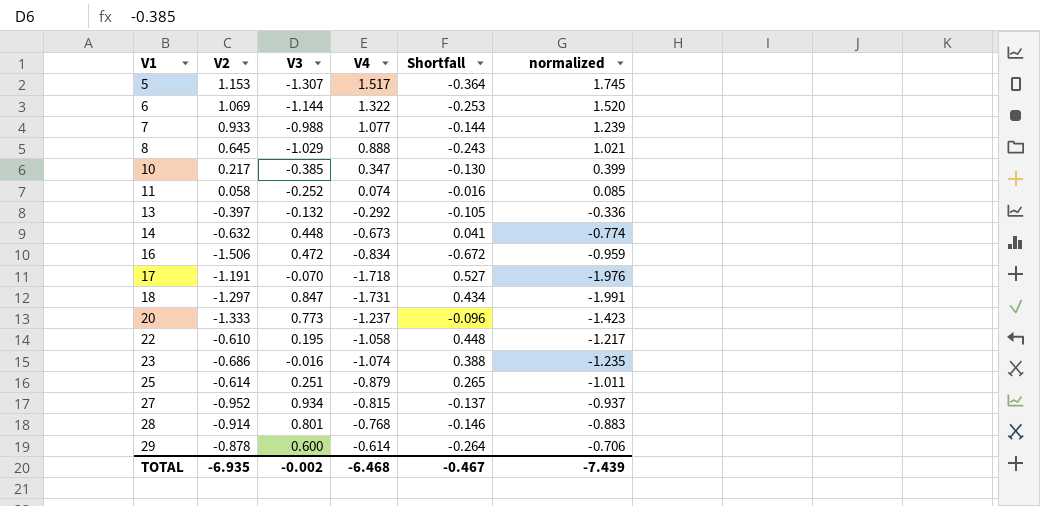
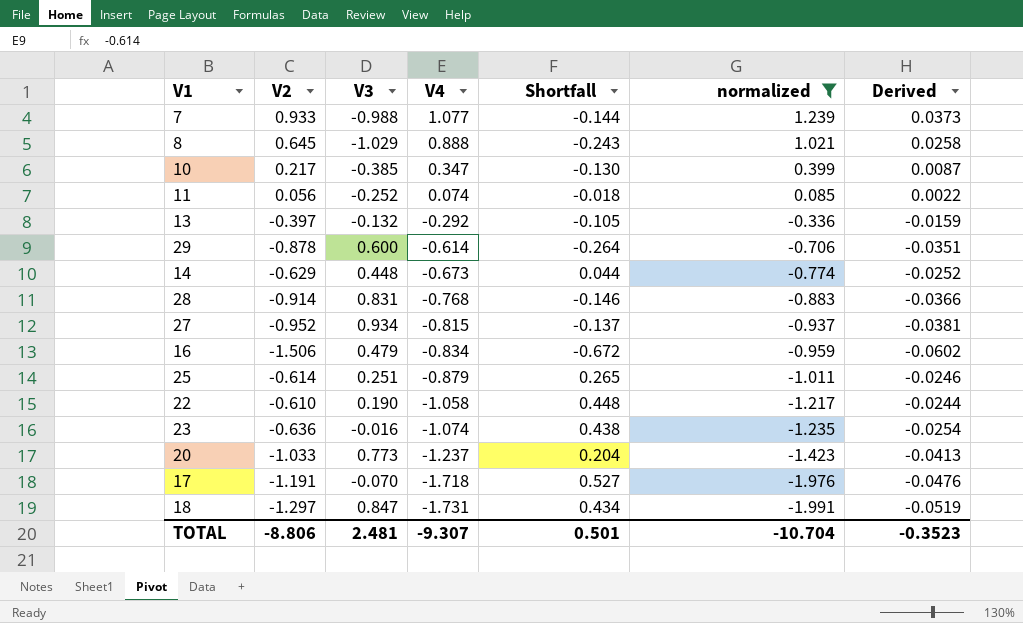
filter: none -> normalized <= 1.239
row order: V1 ascending -> V4 descending
column Derived | formula: none -> [V2] * 0.04
11 | V2: 0.058 -> 0.056
11 | Shortfall: -0.016 -> -0.018
14 | V2: -0.632 -> -0.629
14 | Shortfall: 0.041 -> 0.044
28 | V3: 0.801 -> 0.831
16 | V3: 0.472 -> 0.479
22 | V3: 0.195 -> 0.190
23 | V2: -0.686 -> -0.636
23 | Shortfall: 0.388 -> 0.438
20 | V2: -1.333 -> -1.033
20 | Shortfall: -0.096 -> 0.204
TOTAL | V2: -6.935 -> -8.806
TOTAL | V3: -0.002 -> 2.481
TOTAL | V4: -6.468 -> -9.307
TOTAL | Shortfall: -0.467 -> 0.501
TOTAL | normalized: -7.439 -> -10.704

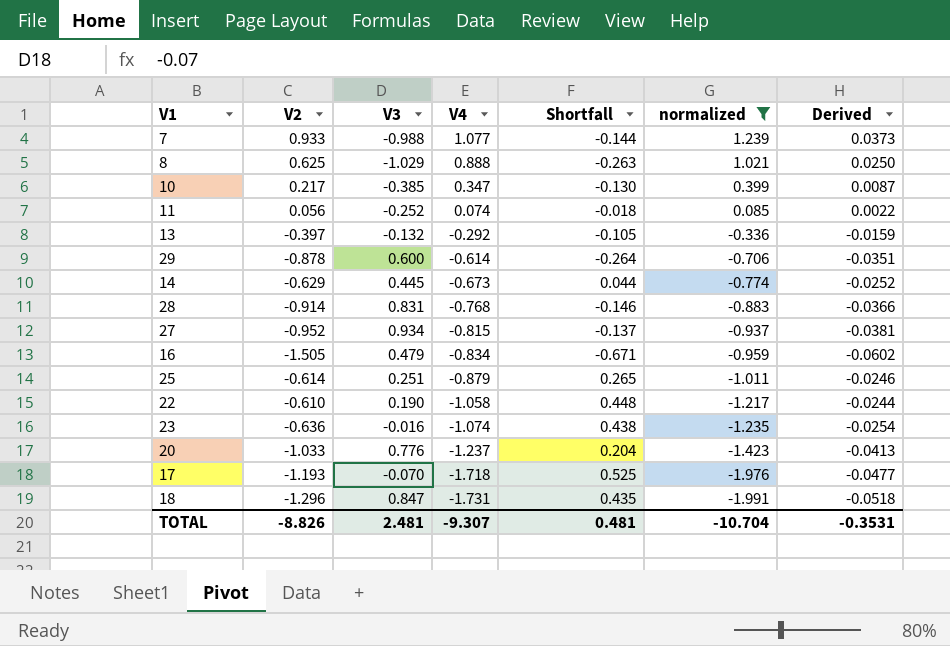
8 | V2: 0.645 -> 0.625
8 | Shortfall: -0.243 -> -0.263
8 | Derived: 0.0258 -> 0.0250
14 | V3: 0.448 -> 0.445
16 | V2: -1.506 -> -1.505
16 | Shortfall: -0.672 -> -0.671
20 | V3: 0.773 -> 0.776
17 | V2: -1.191 -> -1.193
17 | Shortfall: 0.527 -> 0.525
17 | Derived: -0.0476 -> -0.0477
18 | V2: -1.297 -> -1.296
18 | Shortfall: 0.434 -> 0.435
18 | Derived: -0.0519 -> -0.0518
TOTAL | V2: -8.806 -> -8.826
TOTAL | Shortfall: 0.501 -> 0.481
TOTAL | Derived: -0.3523 -> -0.3531

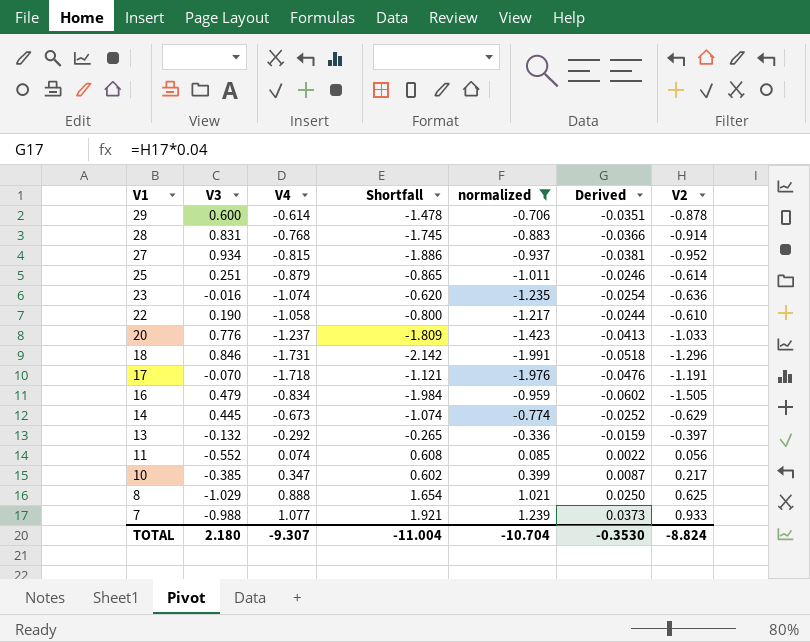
row order: V4 descending -> V1 descending
column Shortfall | formula: [V2] - [V4] -> [V2] - [V3]
column V2 | position: 2 -> 7
18 | V3: 0.847 -> 0.846
17 | Derived: -0.0477 -> -0.0476
17 | V2: -1.193 -> -1.191
11 | V3: -0.252 -> -0.552
TOTAL | V3: 2.481 -> 2.180
TOTAL | Shortfall: 0.481 -> -11.004
TOTAL | Derived: -0.3531 -> -0.3530
TOTAL | V2: -8.826 -> -8.824

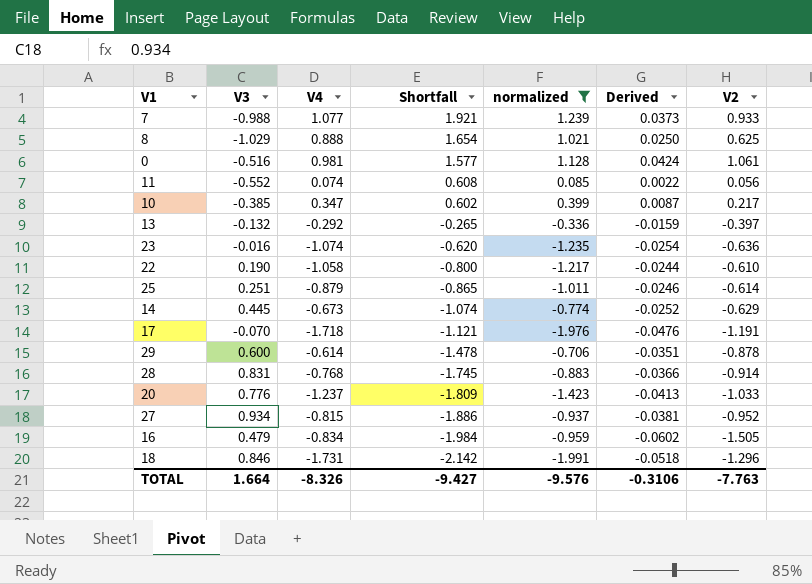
row order: V1 descending -> Shortfall descending
row 0: none -> -0.516 | 0.981 | 1.577 | 1.128 | 0.0424 | 1.061
TOTAL | V3: 2.180 -> 1.664
TOTAL | V4: -9.307 -> -8.326
TOTAL | Shortfall: -11.004 -> -9.427
TOTAL | normalized: -10.704 -> -9.576
TOTAL | Derived: -0.3530 -> -0.3106
TOTAL | V2: -8.824 -> -7.763

